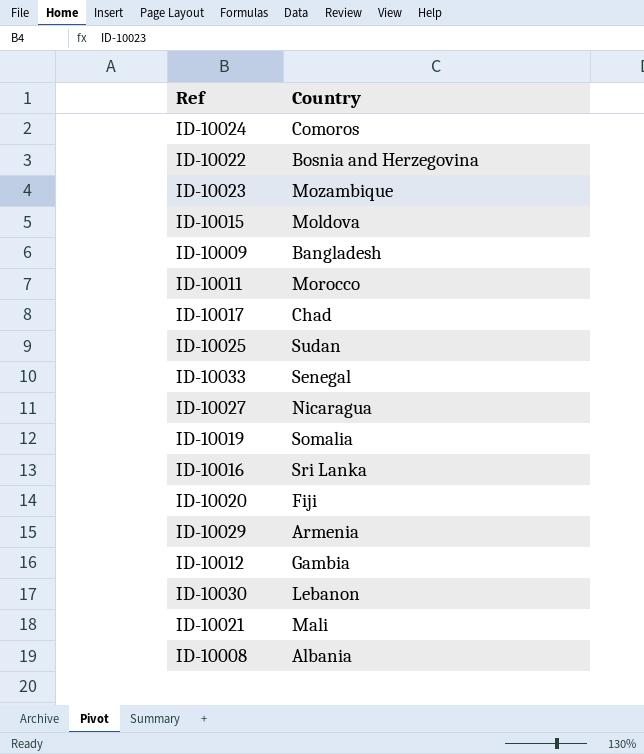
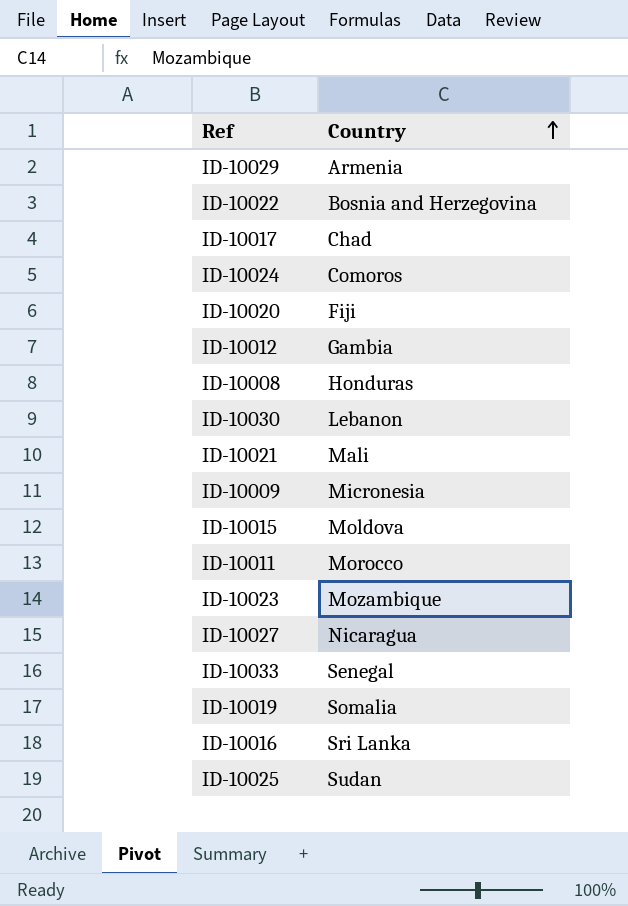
row order: none -> Country ascending
ID-10008 | Country: Albania -> Honduras
ID-10009 | Country: Bangladesh -> Micronesia

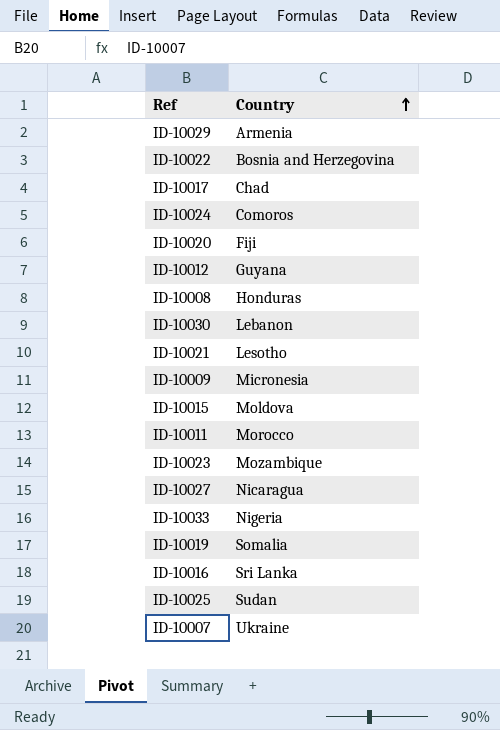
ID-10012 | Country: Gambia -> Guyana
ID-10021 | Country: Mali -> Lesotho
ID-10033 | Country: Senegal -> Nigeria
row ID-10007: none -> Ukraine

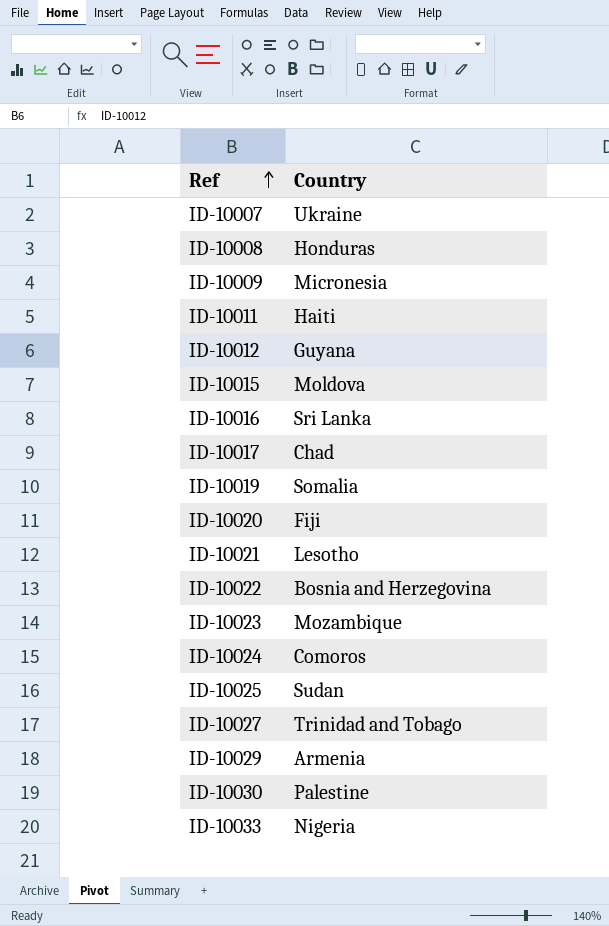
row order: Country ascending -> Ref ascending
ID-10011 | Country: Morocco -> Haiti
ID-10027 | Country: Nicaragua -> Trinidad and Tobago
ID-10030 | Country: Lebanon -> Palestine

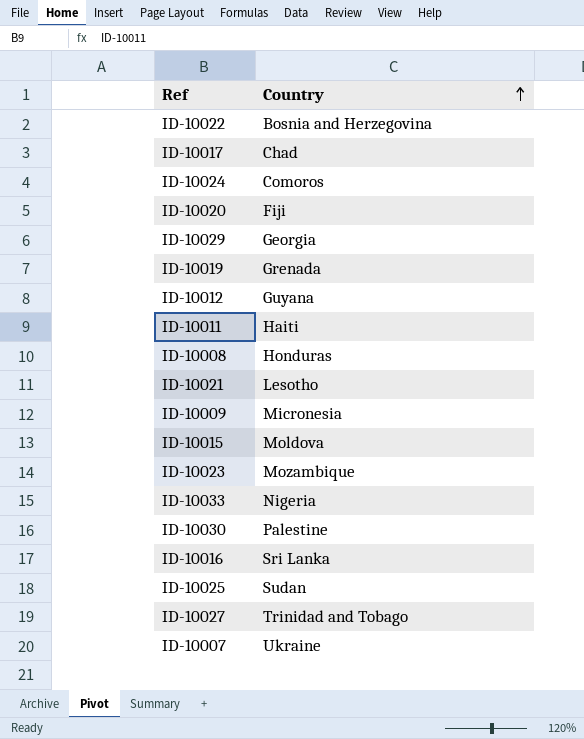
row order: Ref ascending -> Country ascending
ID-10029 | Country: Armenia -> Georgia
ID-10019 | Country: Somalia -> Grenada

